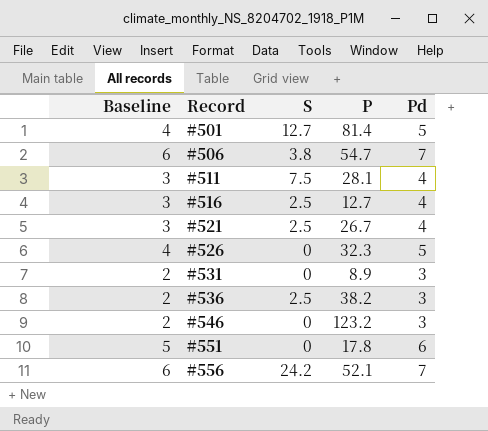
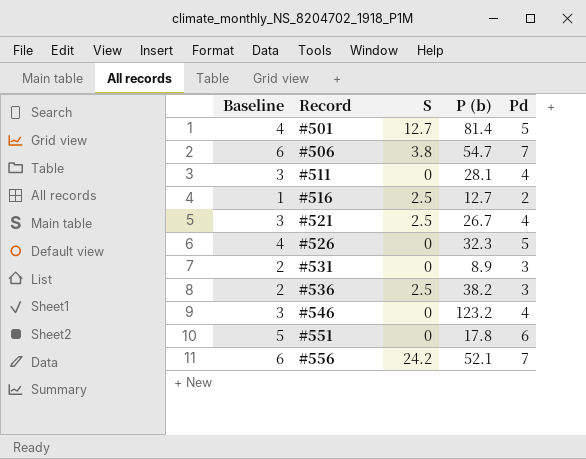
column name: P -> P (b)
#511 | S: 7.5 -> 0
#516 | Baseline: 3 -> 1
#516 | Pd: 4 -> 2
#546 | Baseline: 2 -> 3
#546 | Pd: 3 -> 4

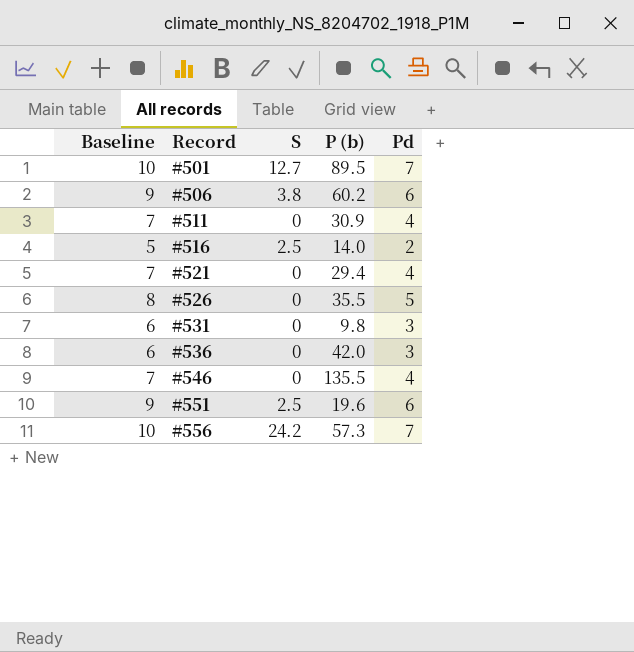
column Baseline | formula: [Pd] - 1 -> [Pd] + 3
#501 | P (b): 81.4 -> 89.5
#501 | Pd: 5 -> 7
#506 | P (b): 54.7 -> 60.2
#506 | Pd: 7 -> 6
#511 | P (b): 28.1 -> 30.9
#516 | P (b): 12.7 -> 14.0
#521 | S: 2.5 -> 0
#521 | P (b): 26.7 -> 29.4
#526 | P (b): 32.3 -> 35.5
#531 | P (b): 8.9 -> 9.8
#536 | S: 2.5 -> 0
#536 | P (b): 38.2 -> 42.0
#546 | P (b): 123.2 -> 135.5
#551 | S: 0 -> 2.5
#551 | P (b): 17.8 -> 19.6
#556 | P (b): 52.1 -> 57.3

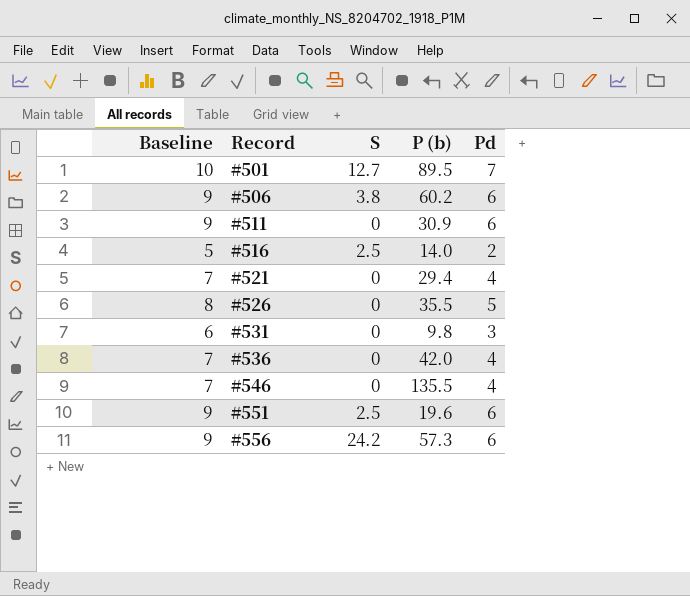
#511 | Baseline: 7 -> 9
#511 | Pd: 4 -> 6
#536 | Baseline: 6 -> 7
#536 | Pd: 3 -> 4
#556 | Baseline: 10 -> 9
#556 | Pd: 7 -> 6

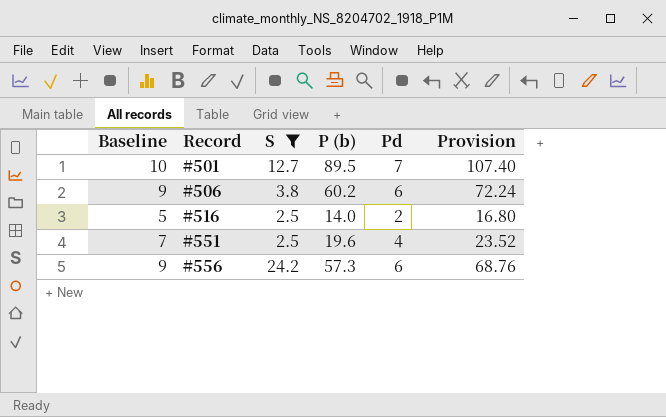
filter: none -> S != 0
column Provision | formula: none -> [P (b)] * 1.2
#551 | Baseline: 9 -> 7
#551 | Pd: 6 -> 4

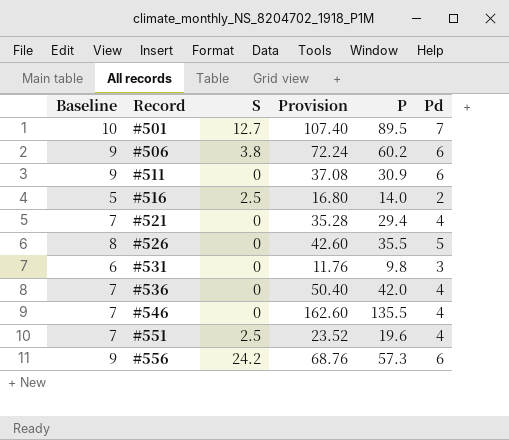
filter: S != 0 -> none
column Provision | position: 6 -> 4
column name: P (b) -> P

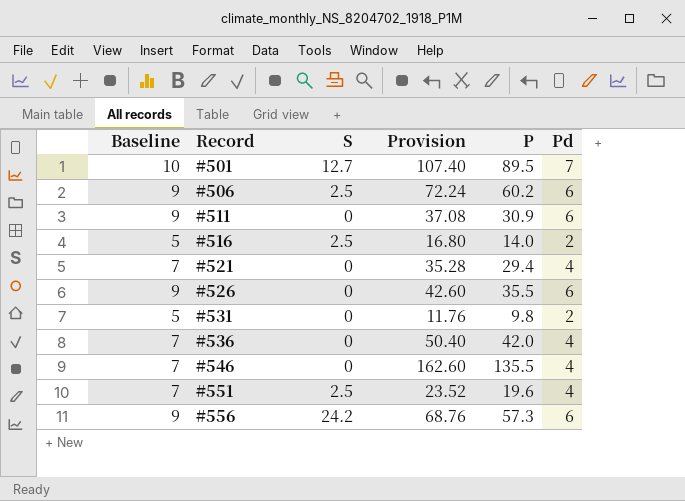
#506 | S: 3.8 -> 2.5
#526 | Baseline: 8 -> 9
#526 | Pd: 5 -> 6
#531 | Baseline: 6 -> 5
#531 | Pd: 3 -> 2

